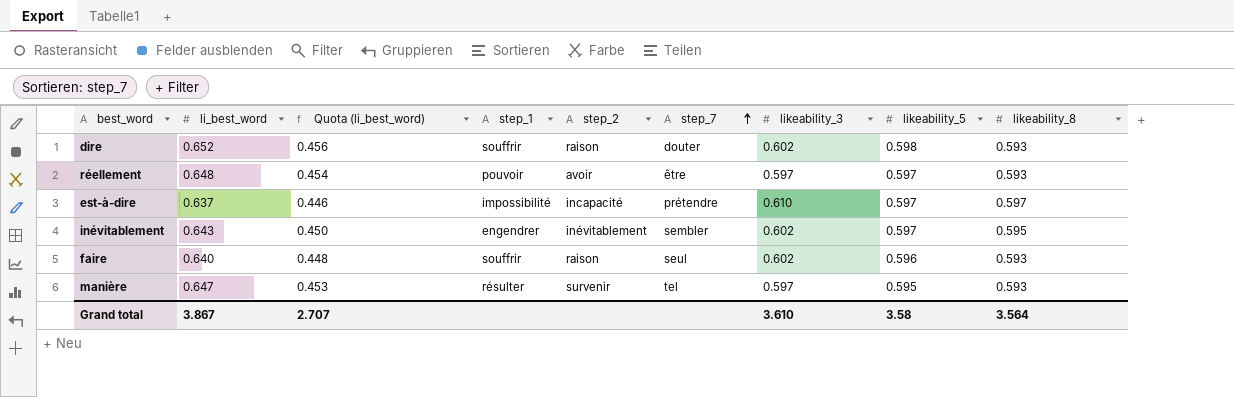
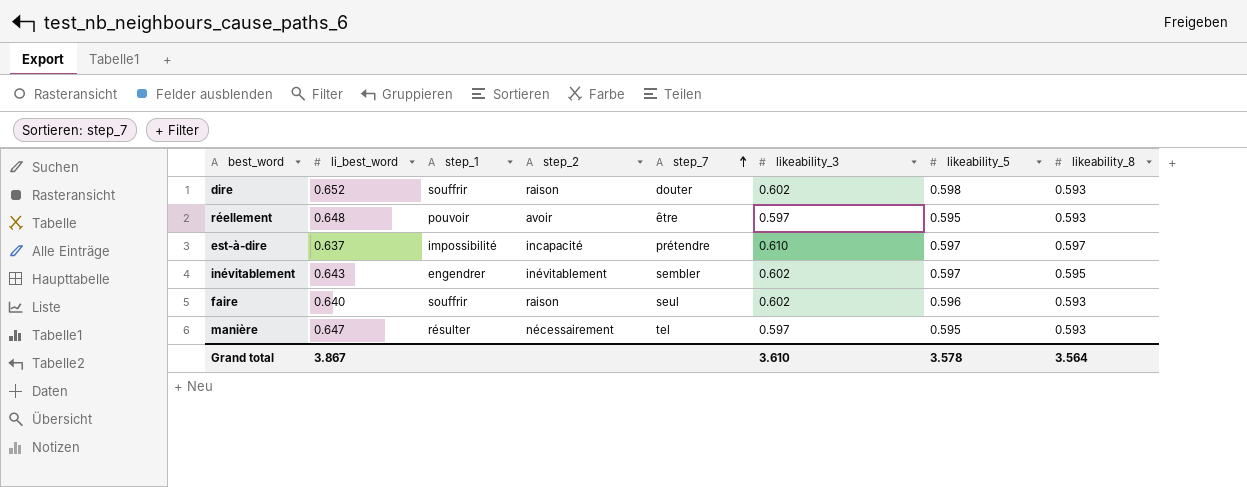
column Quota (li_best_word) | formula: [li_best_word] * 0.7 -> none
réellement | likeability_5: 0.597 -> 0.595
manière | step_2: survenir -> nécessairement
Grand total | likeability_5: 3.58 -> 3.578

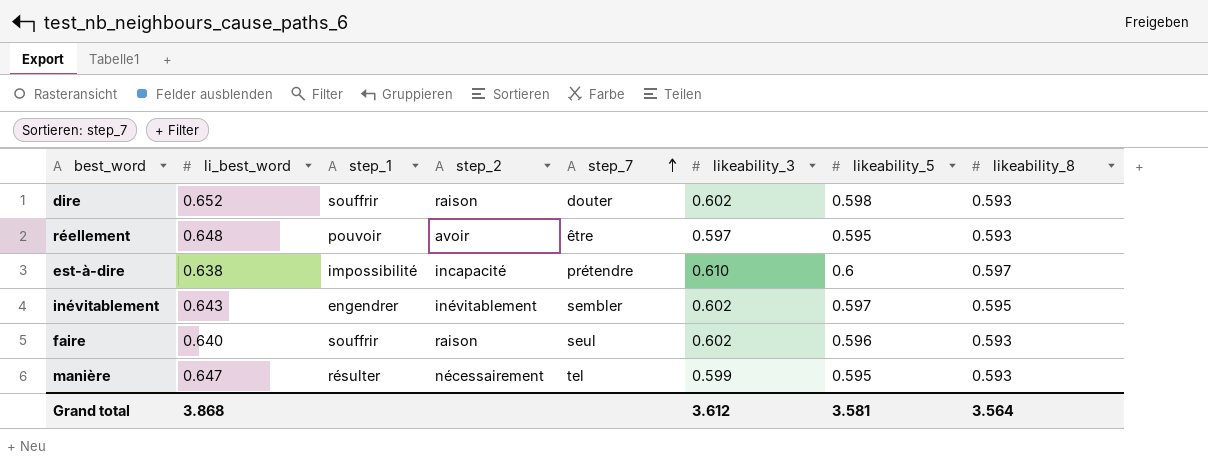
est-à-dire | li_best_word: 0.637 -> 0.638
est-à-dire | likeability_5: 0.597 -> 0.6
manière | likeability_3: 0.597 -> 0.599
Grand total | li_best_word: 3.867 -> 3.868
Grand total | likeability_3: 3.610 -> 3.612
Grand total | likeability_5: 3.578 -> 3.581

